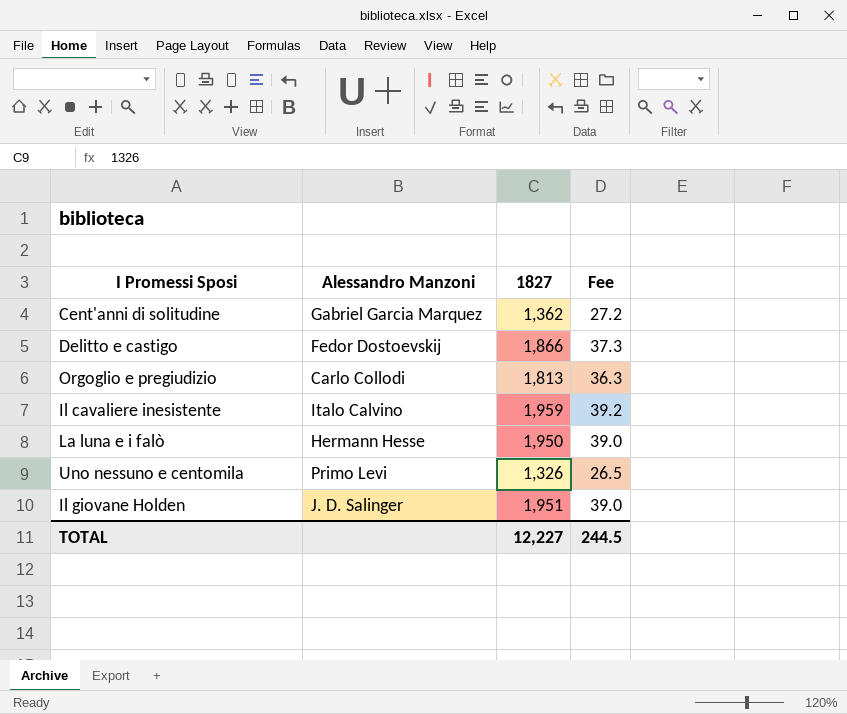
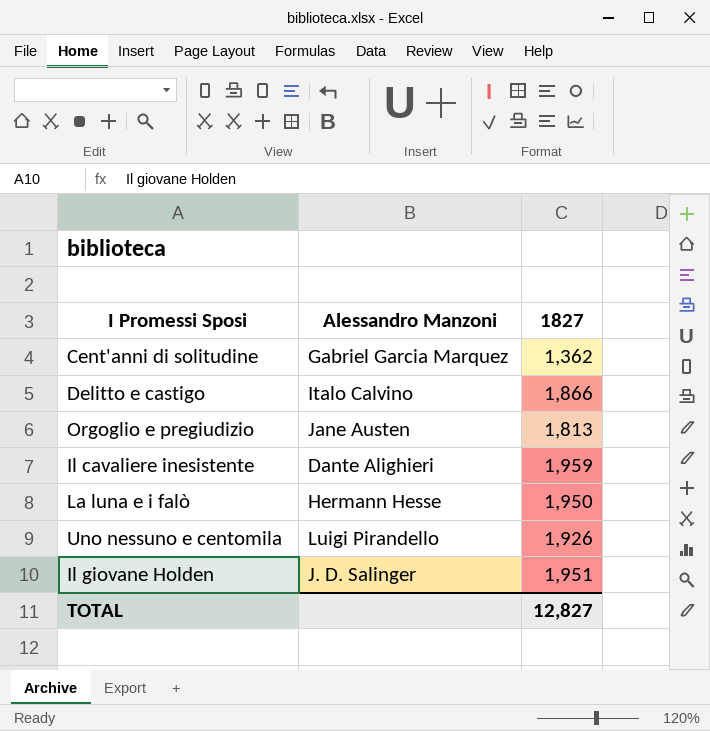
column Fee | formula: [1827] * 0.02 -> none
Delitto e castigo | Alessandro Manzoni: Fedor Dostoevskij -> Italo Calvino
Orgoglio e pregiudizio | Alessandro Manzoni: Carlo Collodi -> Jane Austen
Il cavaliere inesistente | Alessandro Manzoni: Italo Calvino -> Dante Alighieri
Uno nessuno e centomila | Alessandro Manzoni: Primo Levi -> Luigi Pirandello
Uno nessuno e centomila | 1827: 1,326 -> 1,926
TOTAL | 1827: 12,227 -> 12,827

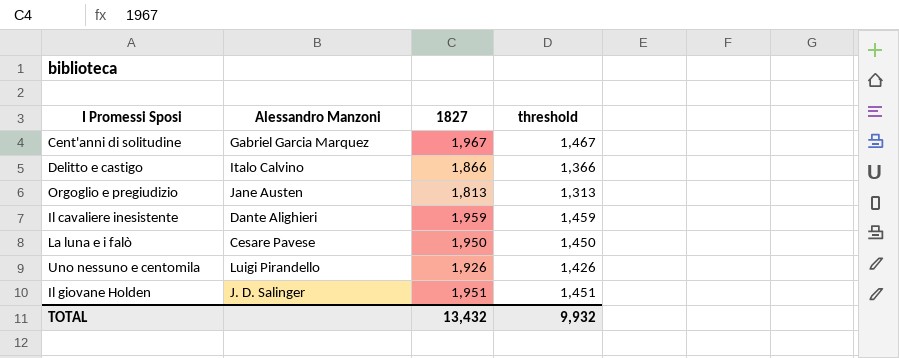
column threshold | formula: none -> [1827] - 500
Cent'anni di solitudine | 1827: 1,362 -> 1,967
La luna e i falò | Alessandro Manzoni: Hermann Hesse -> Cesare Pavese
TOTAL | 1827: 12,827 -> 13,432

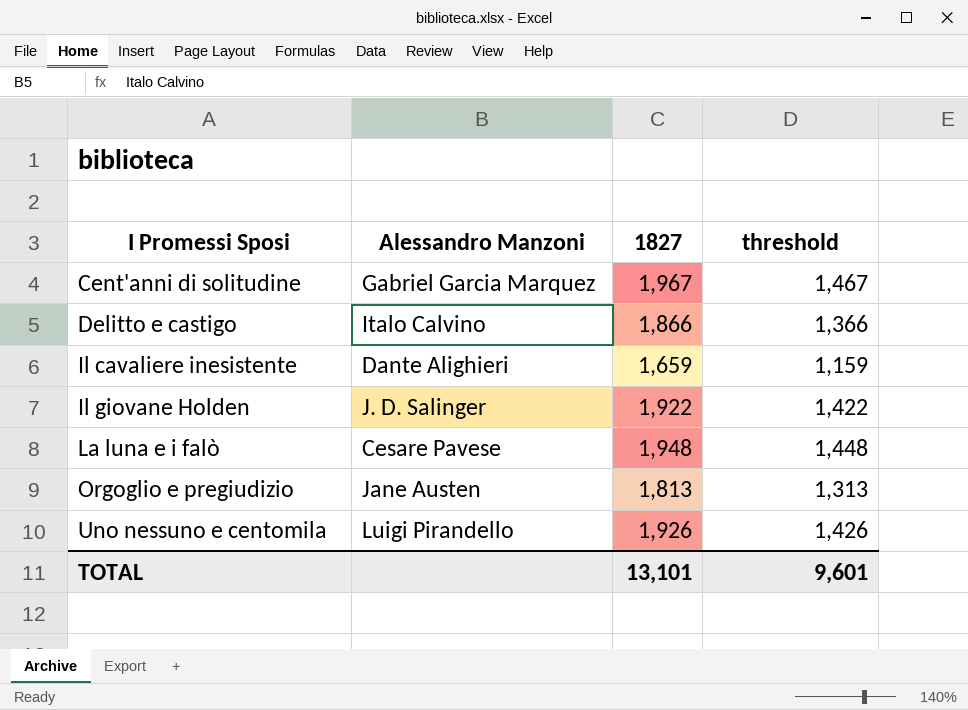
row order: none -> I Promessi Sposi ascending
Il cavaliere inesistente | 1827: 1,959 -> 1,659
Il cavaliere inesistente | threshold: 1,459 -> 1,159
Il giovane Holden | 1827: 1,951 -> 1,922
Il giovane Holden | threshold: 1,451 -> 1,422
La luna e i falò | 1827: 1,950 -> 1,948
La luna e i falò | threshold: 1,450 -> 1,448
TOTAL | 1827: 13,432 -> 13,101
TOTAL | threshold: 9,932 -> 9,601

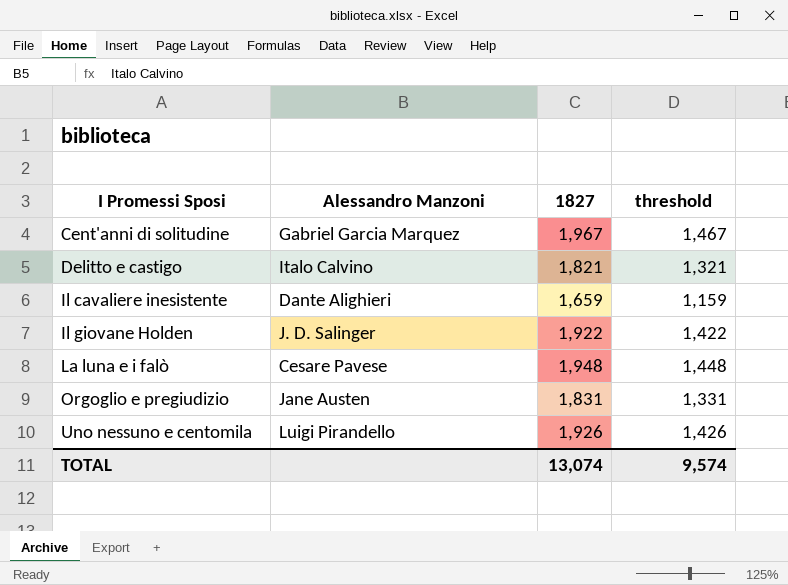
Delitto e castigo | 1827: 1,866 -> 1,821
Delitto e castigo | threshold: 1,366 -> 1,321
Orgoglio e pregiudizio | 1827: 1,813 -> 1,831
Orgoglio e pregiudizio | threshold: 1,313 -> 1,331
TOTAL | 1827: 13,101 -> 13,074
TOTAL | threshold: 9,601 -> 9,574

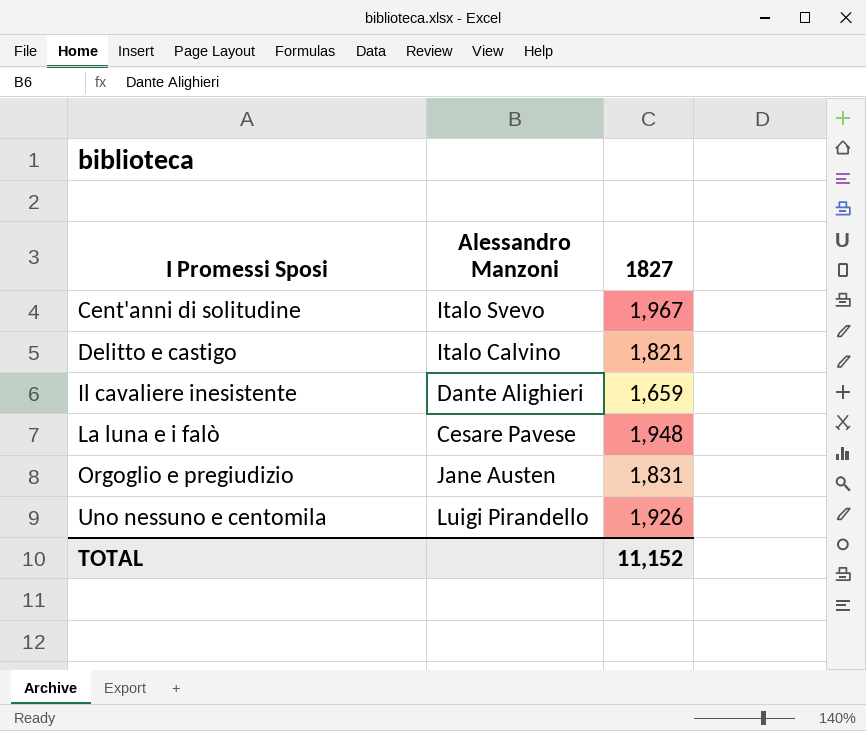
column threshold | formula: [1827] - 500 -> none
row Il giovane Holden: J. D. Salinger | 1,922 | 1,422 -> none
Cent'anni di solitudine | Alessandro Manzoni: Gabriel Garcia Marquez -> Italo Svevo
TOTAL | 1827: 13,074 -> 11,152

